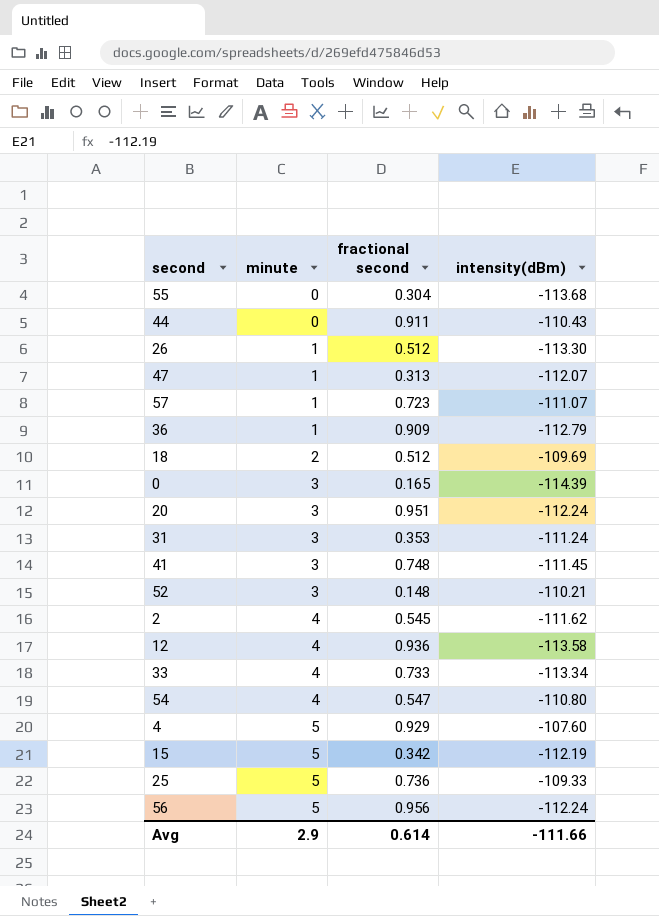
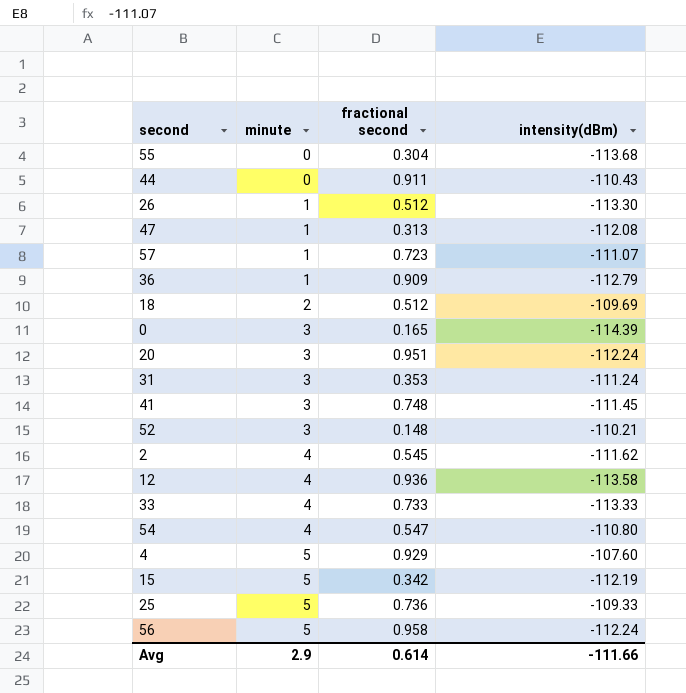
47 | intensity(dBm): -112.07 -> -112.08
33 | intensity(dBm): -113.34 -> -113.33
56 | fractional second: 0.956 -> 0.958

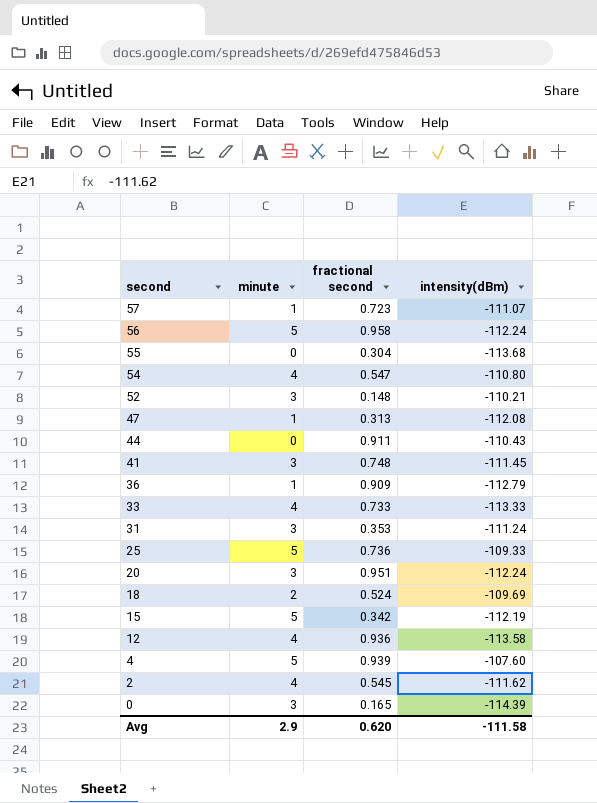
row order: minute ascending -> second descending
row 26: 1 | 0.512 | -113.30 -> none
18 | fractional second: 0.512 -> 0.524
4 | fractional second: 0.929 -> 0.939
Avg | fractional second: 0.614 -> 0.620
Avg | intensity(dBm): -111.66 -> -111.58

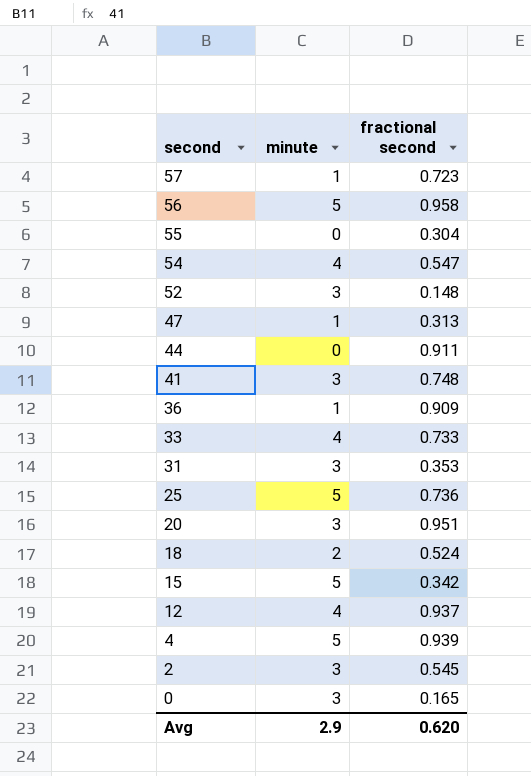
column intensity(dBm) | position: 4 -> none
12 | fractional second: 0.936 -> 0.937
2 | minute: 4 -> 3

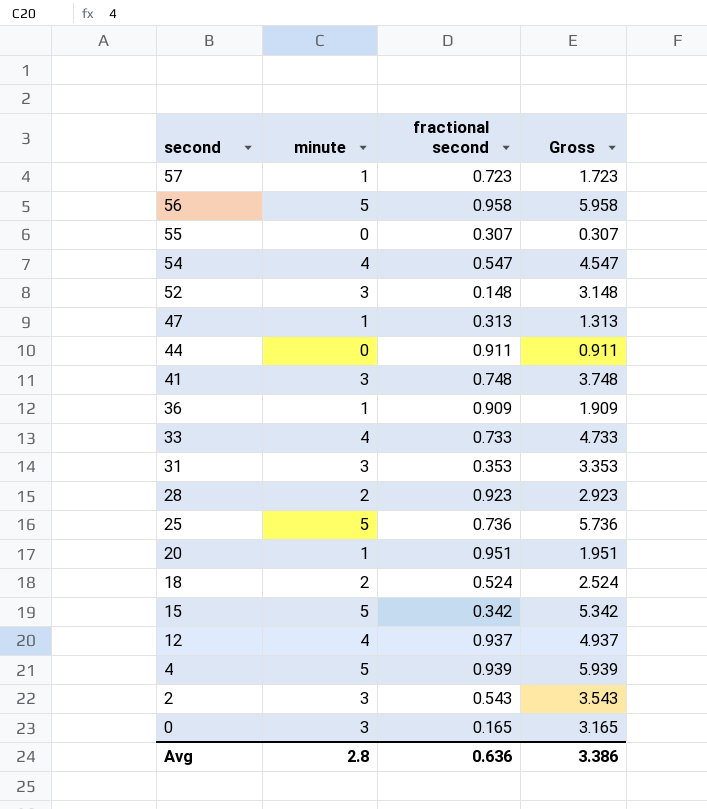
column Gross | formula: none -> [minute] + [fractional second]
55 | fractional second: 0.304 -> 0.307
row 28: none -> 2 | 0.923 | 2.923
20 | minute: 3 -> 1
2 | fractional second: 0.545 -> 0.543
Avg | minute: 2.9 -> 2.8
Avg | fractional second: 0.620 -> 0.636

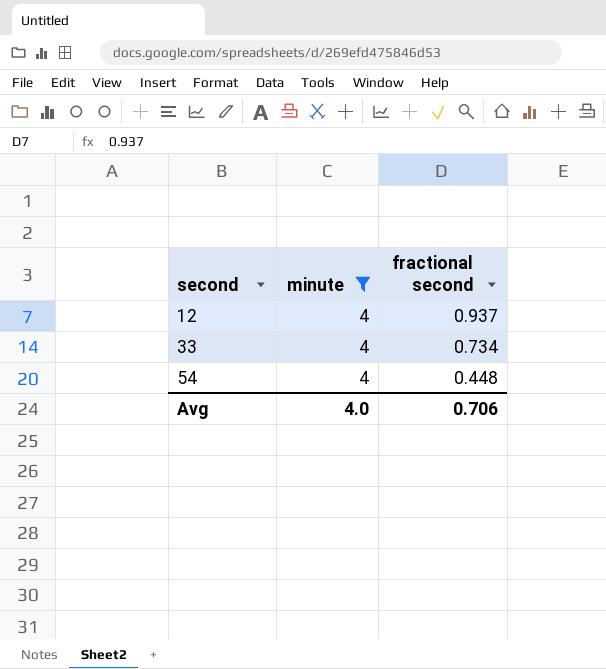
filter: none -> minute = 4
row order: second descending -> second ascending
column Gross | formula: [minute] + [fractional second] -> none
33 | fractional second: 0.733 -> 0.734
54 | fractional second: 0.547 -> 0.448
Avg | minute: 2.8 -> 4.0
Avg | fractional second: 0.636 -> 0.706

